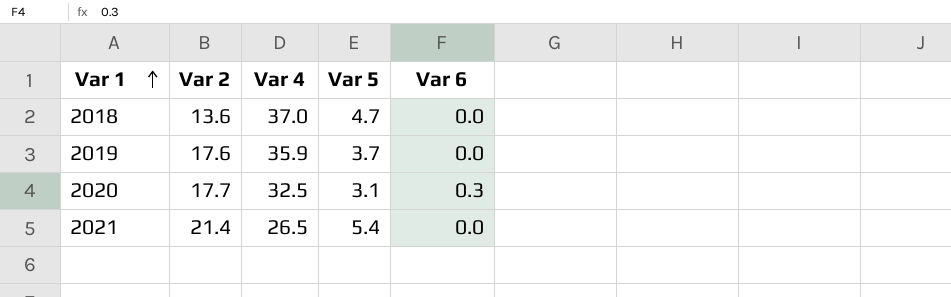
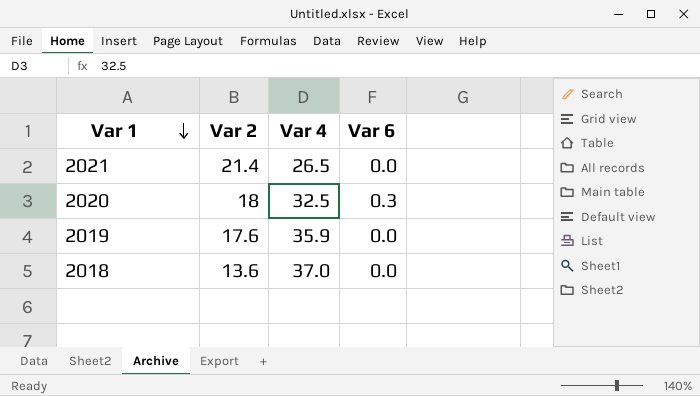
row order: Var 1 ascending -> Var 1 descending
column Var 5 | position: 4 -> none
2020 | Var 2: 17.7 -> 18

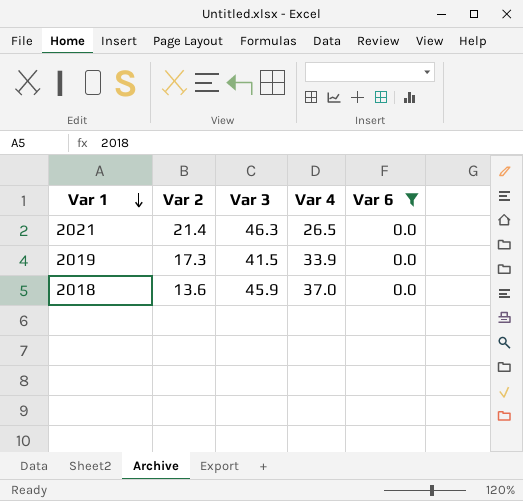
filter: none -> Var 6 = 0.0
column Var 3 | position: none -> 3
2019 | Var 2: 17.6 -> 17.3
2019 | Var 4: 35.9 -> 33.9

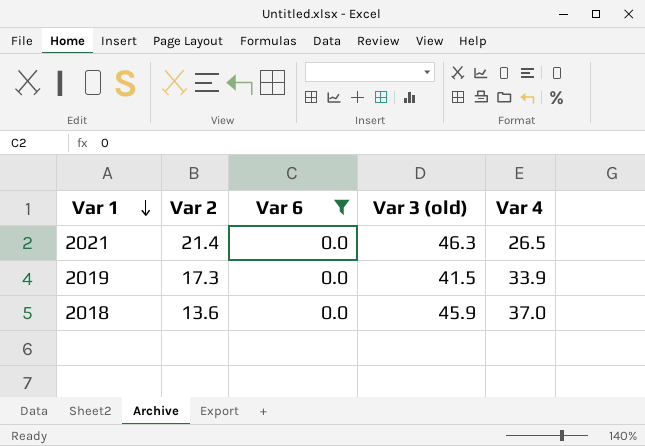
column Var 6 | position: 5 -> 3
column name: Var 3 -> Var 3 (old)

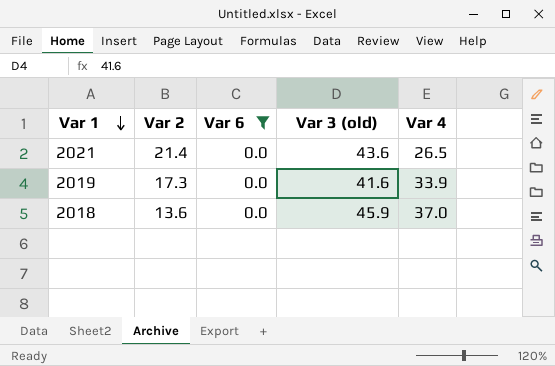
2021 | Var 3 (old): 46.3 -> 43.6
2019 | Var 3 (old): 41.5 -> 41.6

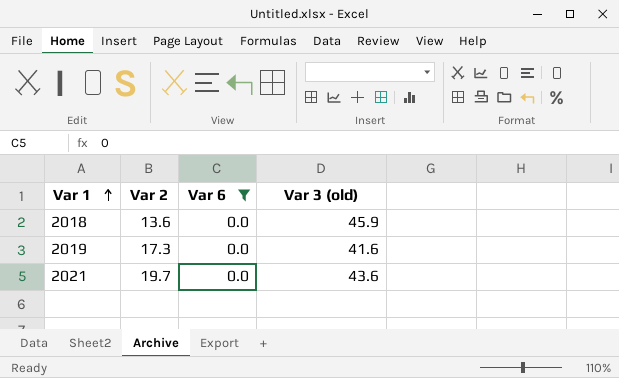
row order: Var 1 descending -> Var 1 ascending
column Var 4 | position: 5 -> none
2021 | Var 2: 21.4 -> 19.7

